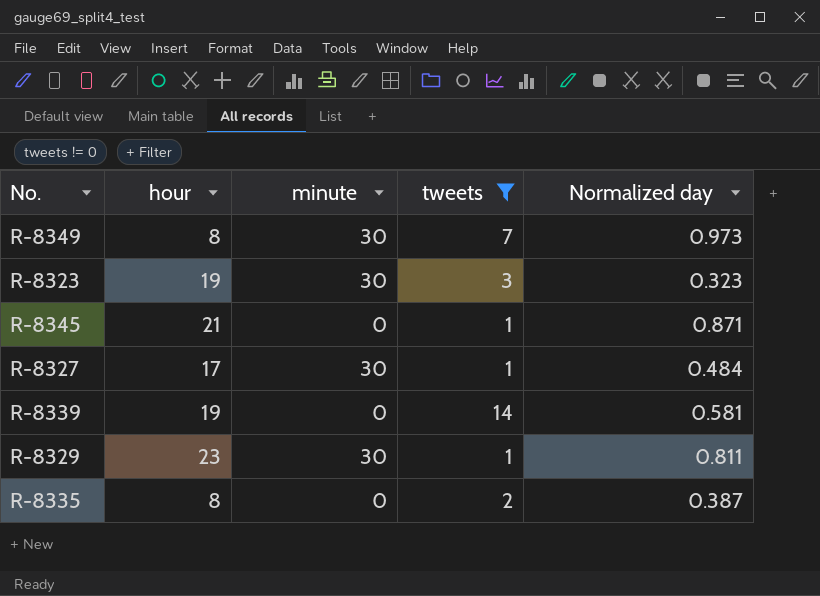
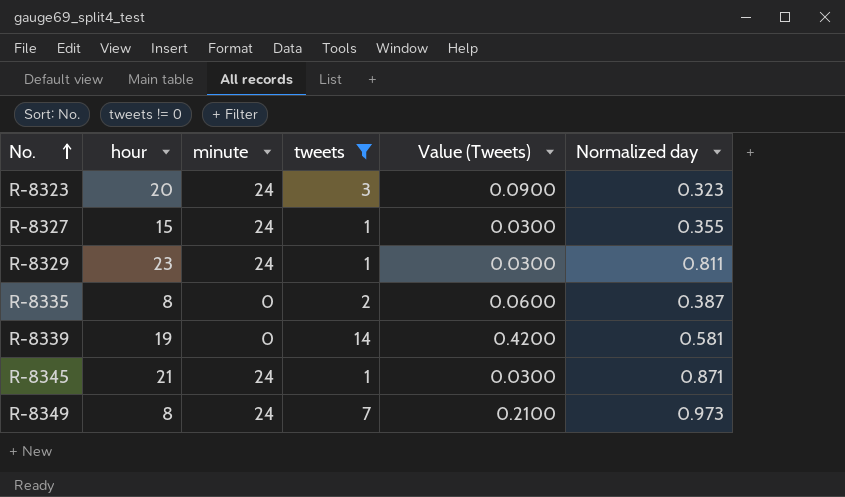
row order: none -> No. ascending
column Value (Tweets) | formula: none -> [tweets] * 0.03
R-8323 | hour: 19 -> 20
R-8323 | minute: 30 -> 24
R-8327 | hour: 17 -> 15
R-8327 | minute: 30 -> 24
R-8327 | Normalized day: 0.484 -> 0.355
R-8329 | minute: 30 -> 24
R-8345 | minute: 0 -> 24
R-8349 | minute: 30 -> 24

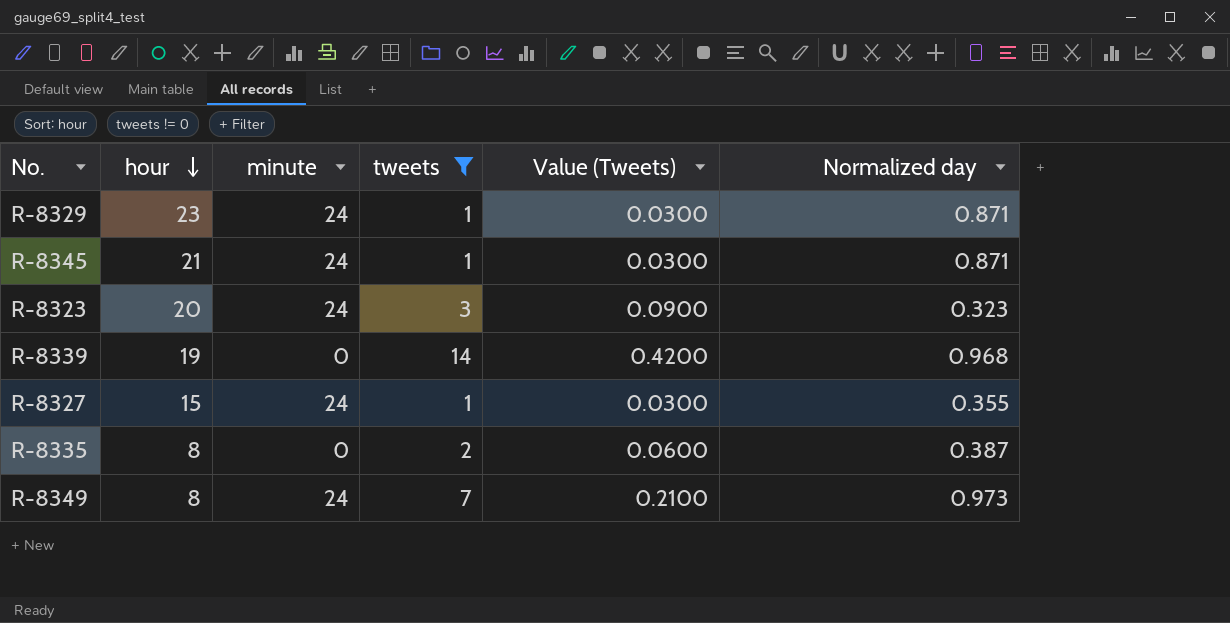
row order: No. ascending -> hour descending
R-8329 | Normalized day: 0.811 -> 0.871
R-8339 | Normalized day: 0.581 -> 0.968

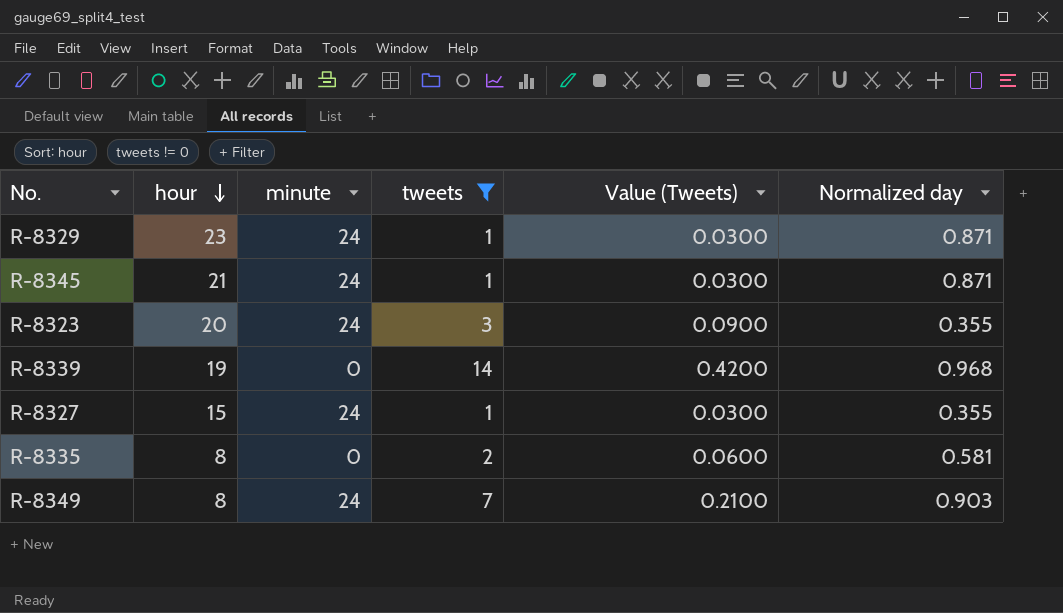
R-8323 | Normalized day: 0.323 -> 0.355
R-8335 | Normalized day: 0.387 -> 0.581
R-8349 | Normalized day: 0.973 -> 0.903

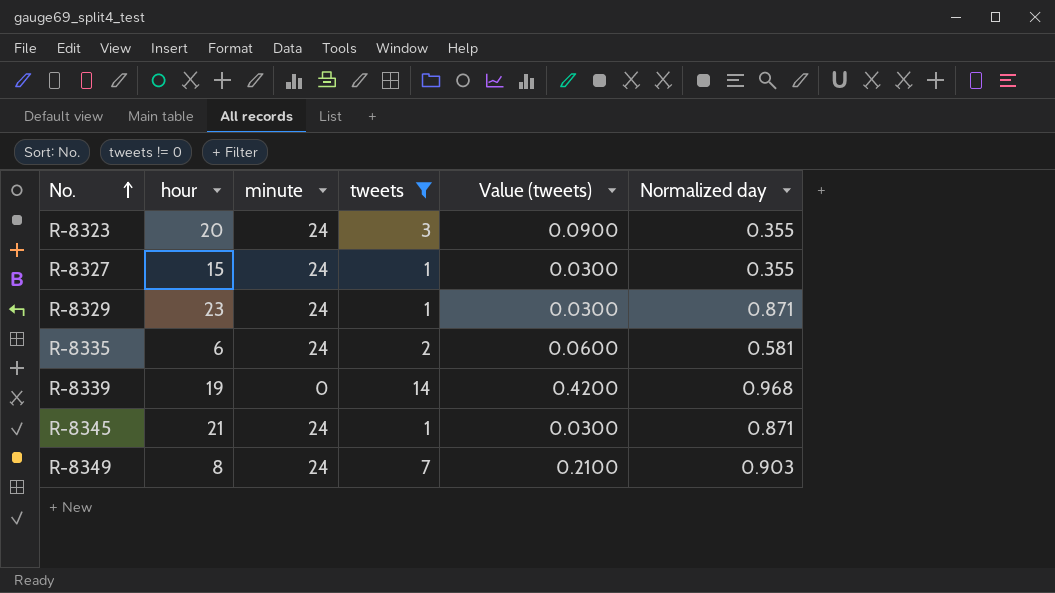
row order: hour descending -> No. ascending
column name: Value (Tweets) -> Value (tweets)
R-8335 | hour: 8 -> 6
R-8335 | minute: 0 -> 24

